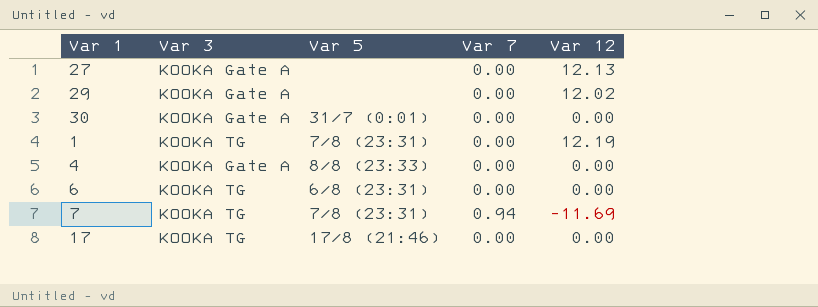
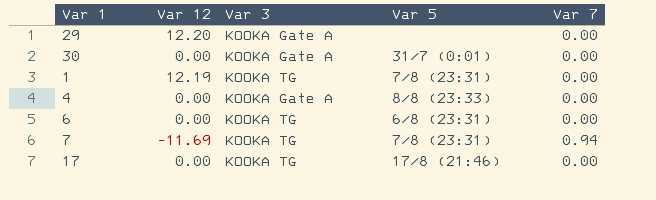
column Var 12 | position: 5 -> 2
row 27: KOOKA Gate A | none | 0.00 | 12.13 -> none
29 | Var 12: 12.02 -> 12.20

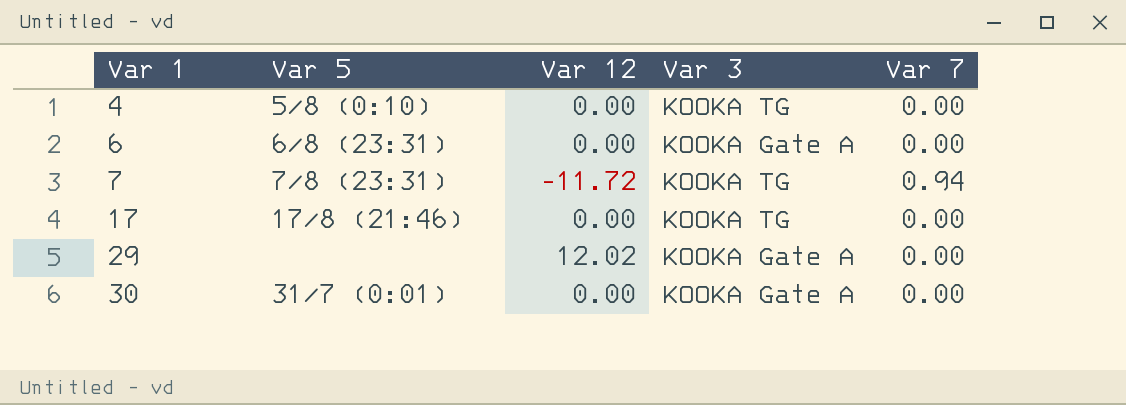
row order: none -> Var 1 ascending
column Var 5 | position: 4 -> 2
row 1: 12.19 | KOOKA TG | 7/8 (23:31) | 0.00 -> none
4 | Var 5: 8/8 (23:33) -> 5/8 (0:10)
4 | Var 3: KOOKA Gate A -> KOOKA TG
6 | Var 3: KOOKA TG -> KOOKA Gate A
7 | Var 12: -11.69 -> -11.72
29 | Var 12: 12.20 -> 12.02

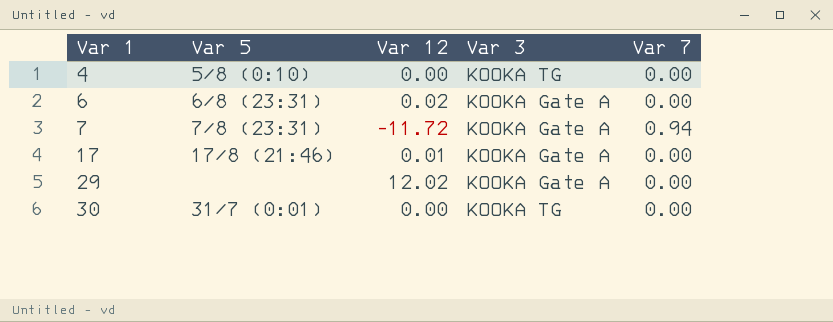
6 | Var 12: 0.00 -> 0.02
7 | Var 3: KOOKA TG -> KOOKA Gate A
17 | Var 12: 0.00 -> 0.01
17 | Var 3: KOOKA TG -> KOOKA Gate A
30 | Var 3: KOOKA Gate A -> KOOKA TG

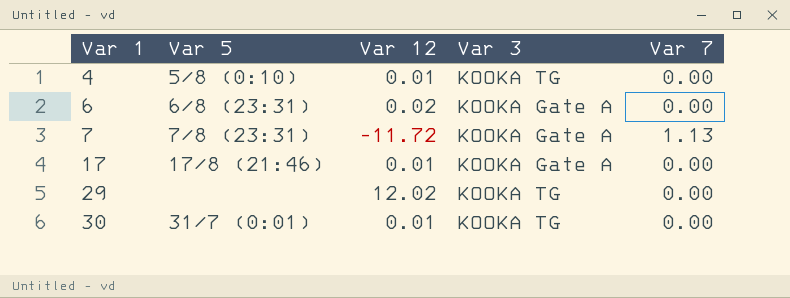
4 | Var 12: 0.00 -> 0.01
7 | Var 7: 0.94 -> 1.13
29 | Var 3: KOOKA Gate A -> KOOKA TG
30 | Var 12: 0.00 -> 0.01

